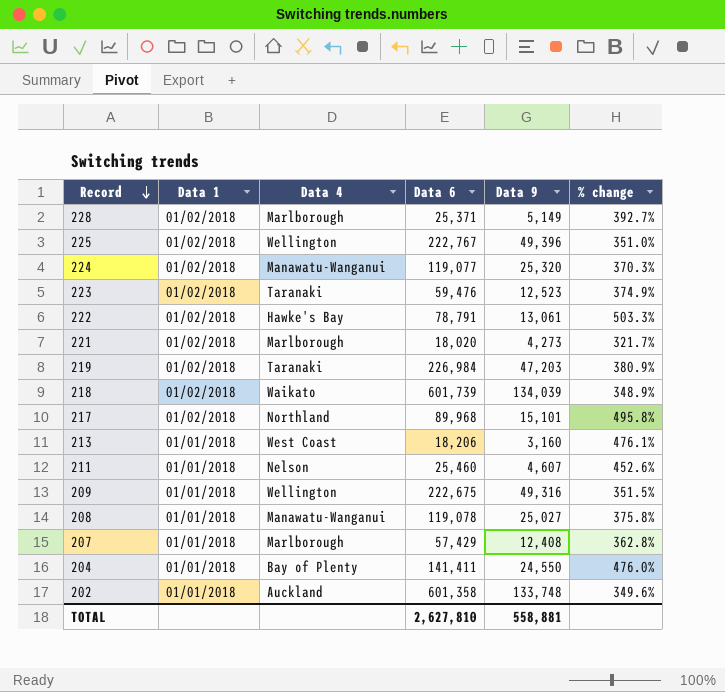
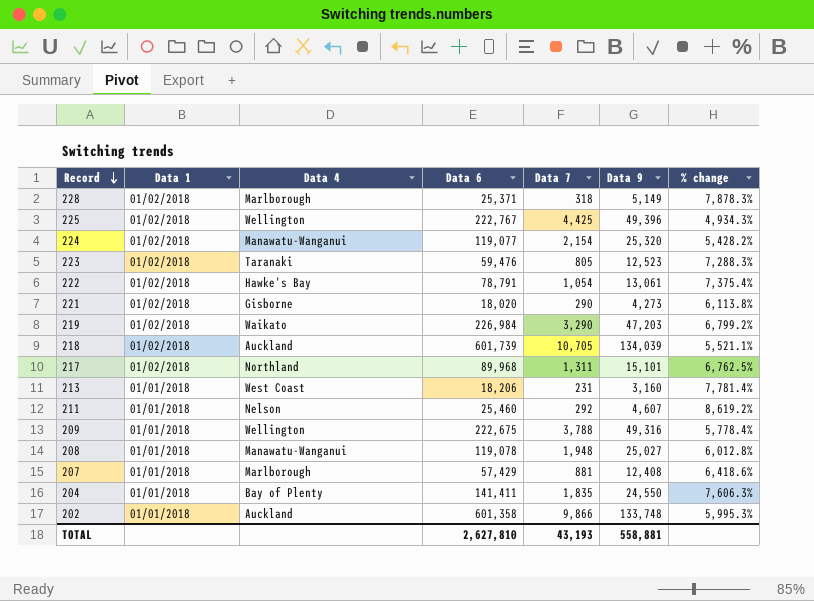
column Data 7 | position: none -> 5
column % change | formula: ([Data 6] - [Data 9]) / [Data 9] -> ([Data 6] - [Data 7]) / [Data 7]
221 | Data 4: Marlborough -> Gisborne
219 | Data 4: Taranaki -> Waikato
218 | Data 4: Waikato -> Auckland

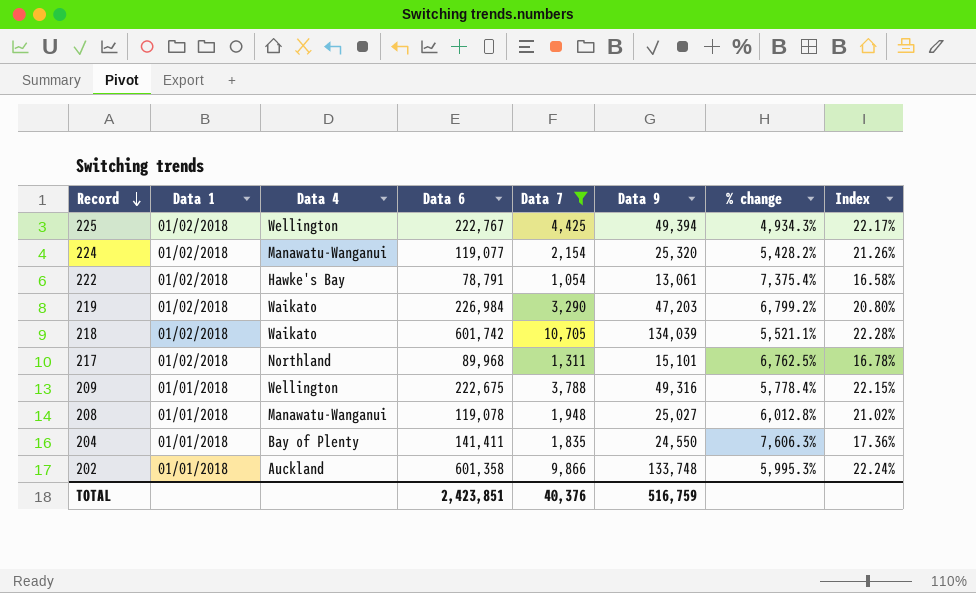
filter: none -> Data 7 >= 1,054
column Index | formula: none -> [Data 9] / [Data 6]
225 | Data 9: 49,396 -> 49,394
218 | Data 4: Auckland -> Waikato
218 | Data 6: 601,739 -> 601,742
TOTAL | Data 6: 2,627,810 -> 2,423,851
TOTAL | Data 7: 43,193 -> 40,376
TOTAL | Data 9: 558,881 -> 516,759

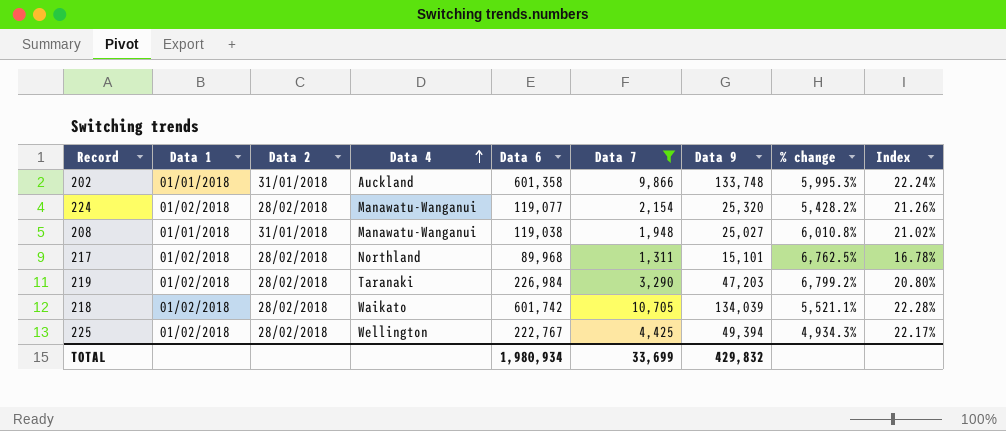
row order: Record descending -> Data 4 ascending
column Data 2 | position: none -> 3
row 222: 01/02/2018 | Hawke's Bay | 78,791 | 1,054 | 13,061 | 7,375.4% | 16.58% -> none
row 209: 01/01/2018 | Wellington | 222,675 | 3,788 | 49,316 | 5,778.4% | 22.15% -> none
row 204: 01/01/2018 | Bay of Plenty | 141,411 | 1,835 | 24,550 | 7,606.3% | 17.36% -> none
208 | Data 6: 119,078 -> 119,038
208 | % change: 6,012.8% -> 6,010.8%
219 | Data 4: Waikato -> Taranaki
TOTAL | Data 6: 2,423,851 -> 1,980,934
TOTAL | Data 7: 40,376 -> 33,699
TOTAL | Data 9: 516,759 -> 429,832

